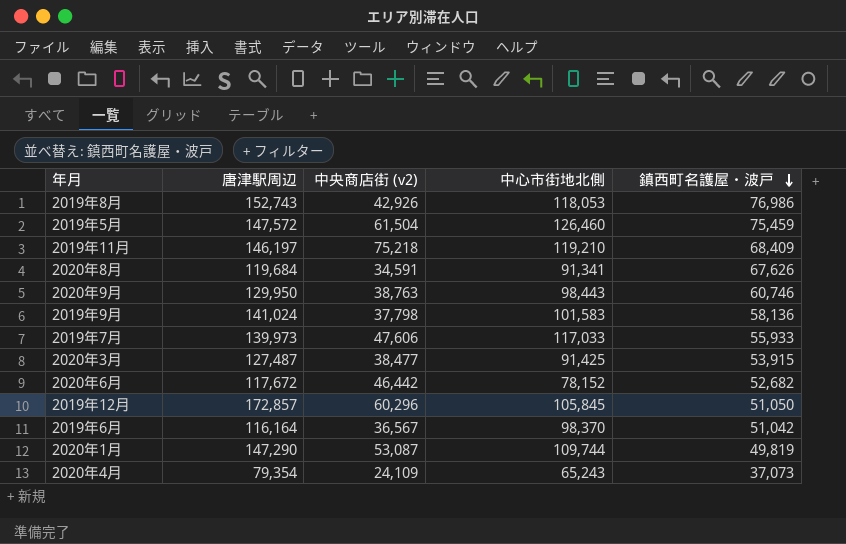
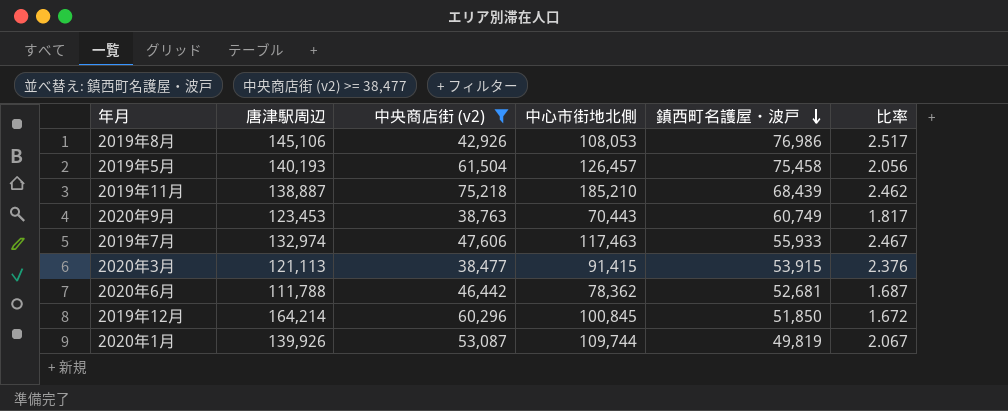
filter: none -> 中央商店街 (v2) >= 38,477
column 比率 | formula: none -> [中心市街地北側] / [中央商店街 (v2)]
2019年8月 | 唐津駅周辺: 152,743 -> 145,106
2019年8月 | 中心市街地北側: 118,053 -> 108,053
2019年5月 | 唐津駅周辺: 147,572 -> 140,193
2019年5月 | 中心市街地北側: 126,460 -> 126,457
2019年5月 | 鎮西町名護屋・波戸: 75,459 -> 75,458
2019年11月 | 唐津駅周辺: 146,197 -> 138,887
2019年11月 | 中心市街地北側: 119,210 -> 185,210
2019年11月 | 鎮西町名護屋・波戸: 68,409 -> 68,439
2020年9月 | 唐津駅周辺: 129,950 -> 123,453
2020年9月 | 中心市街地北側: 98,443 -> 70,443
2020年9月 | 鎮西町名護屋・波戸: 60,746 -> 60,749
2019年7月 | 唐津駅周辺: 139,973 -> 132,974
2019年7月 | 中心市街地北側: 117,033 -> 117,463
2020年3月 | 唐津駅周辺: 127,487 -> 121,113
2020年3月 | 中心市街地北側: 91,425 -> 91,415
2020年6月 | 唐津駅周辺: 117,672 -> 111,788
2020年6月 | 中心市街地北側: 78,152 -> 78,362
2020年6月 | 鎮西町名護屋・波戸: 52,682 -> 52,681
2019年12月 | 唐津駅周辺: 172,857 -> 164,214
2019年12月 | 中心市街地北側: 105,845 -> 100,845
2019年12月 | 鎮西町名護屋・波戸: 51,050 -> 51,850
2020年1月 | 唐津駅周辺: 147,290 -> 139,926

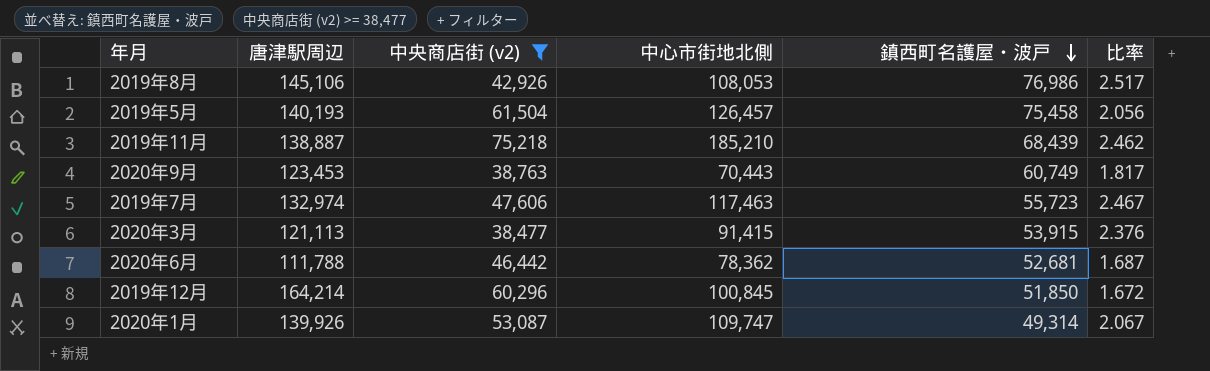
2019年7月 | 鎮西町名護屋・波戸: 55,933 -> 55,723
2020年1月 | 中心市街地北側: 109,744 -> 109,747
2020年1月 | 鎮西町名護屋・波戸: 49,819 -> 49,314

